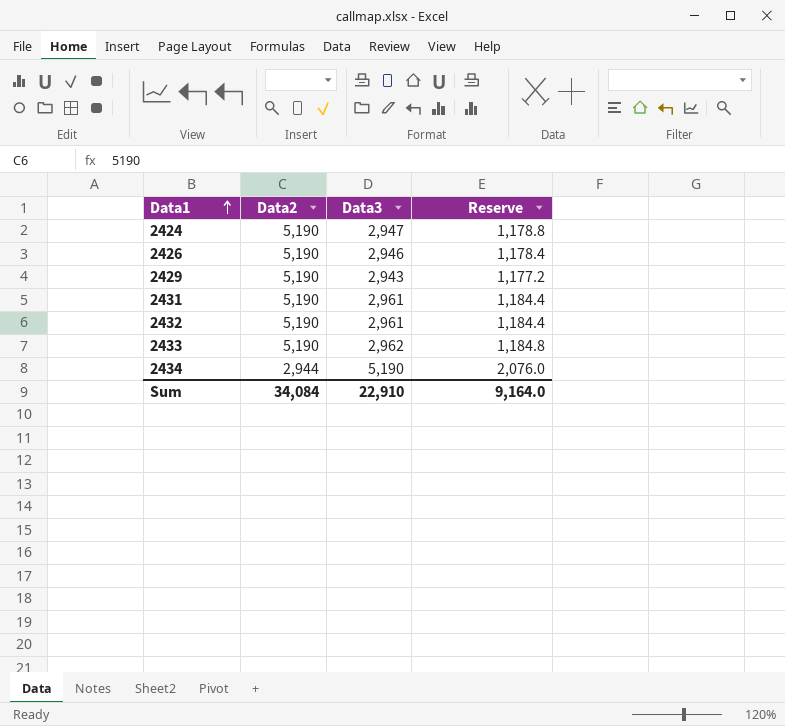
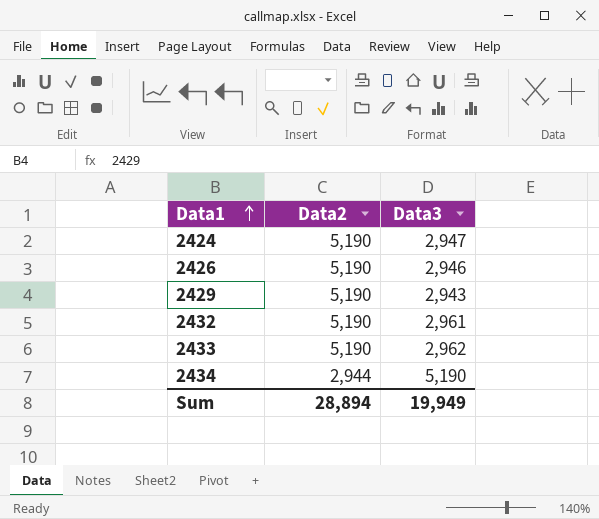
column Reserve | formula: [Data3] * 0.4 -> none
row 2431: 5,190 | 2,961 | 1,184.4 -> none
Sum | Data2: 34,084 -> 28,894
Sum | Data3: 22,910 -> 19,949

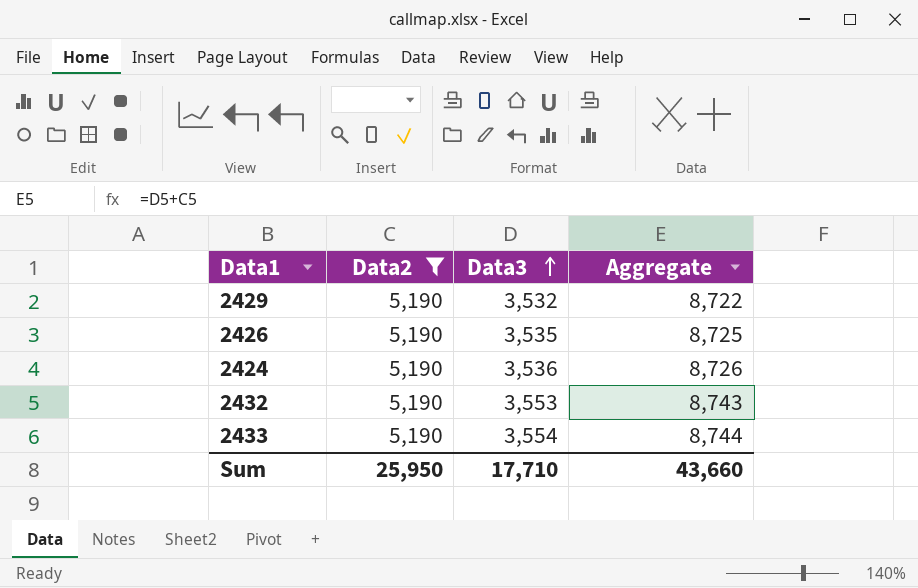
filter: none -> Data2 = 5,190
row order: Data1 ascending -> Data3 ascending
column Aggregate | formula: none -> [Data2] + [Data3]
2429 | Data3: 2,943 -> 3,532
2426 | Data3: 2,946 -> 3,535
2424 | Data3: 2,947 -> 3,536
2432 | Data3: 2,961 -> 3,553
2433 | Data3: 2,962 -> 3,554
Sum | Data2: 28,894 -> 25,950
Sum | Data3: 19,949 -> 17,710

